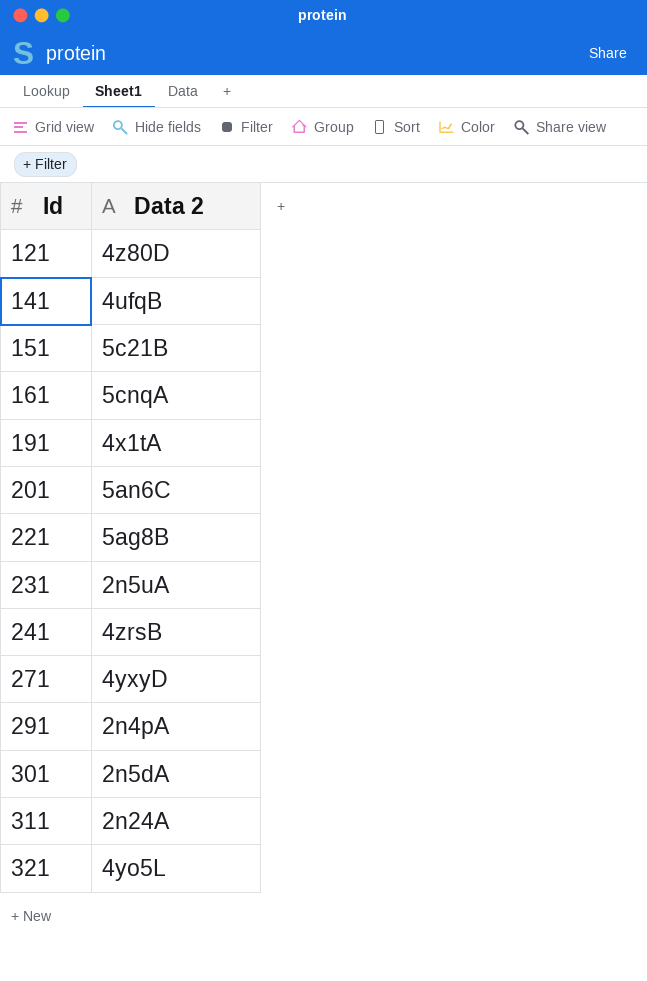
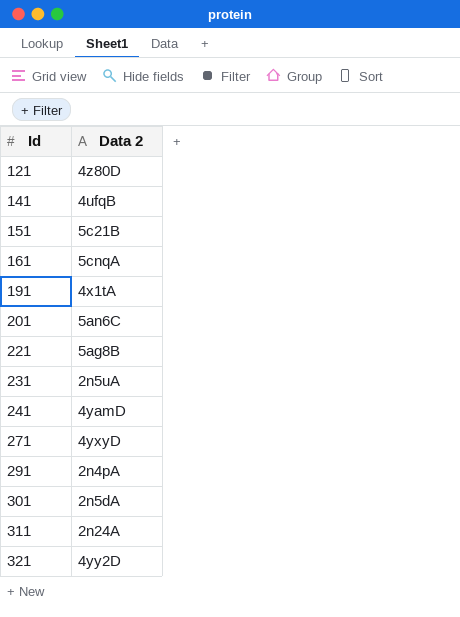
241 | Data 2: 4zrsB -> 4yamD
321 | Data 2: 4yo5L -> 4yy2D

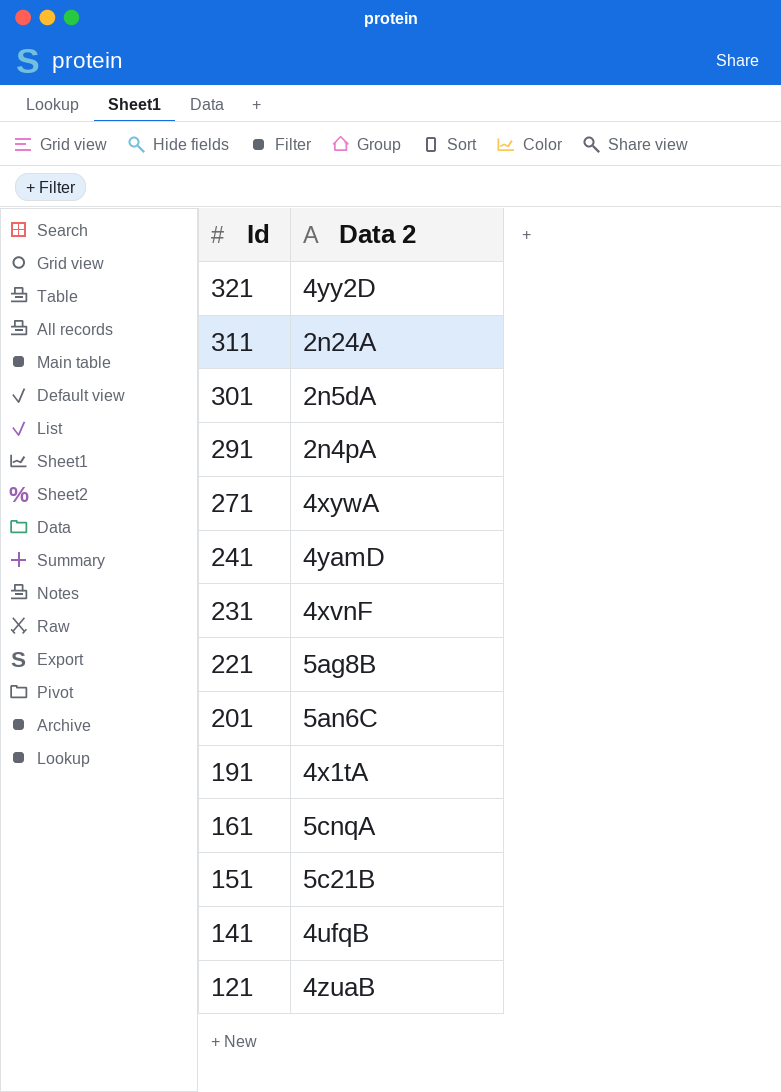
row order: Id ascending -> Id descending
271 | Data 2: 4yxyD -> 4xywA
231 | Data 2: 2n5uA -> 4xvnF
121 | Data 2: 4z80D -> 4zuaB

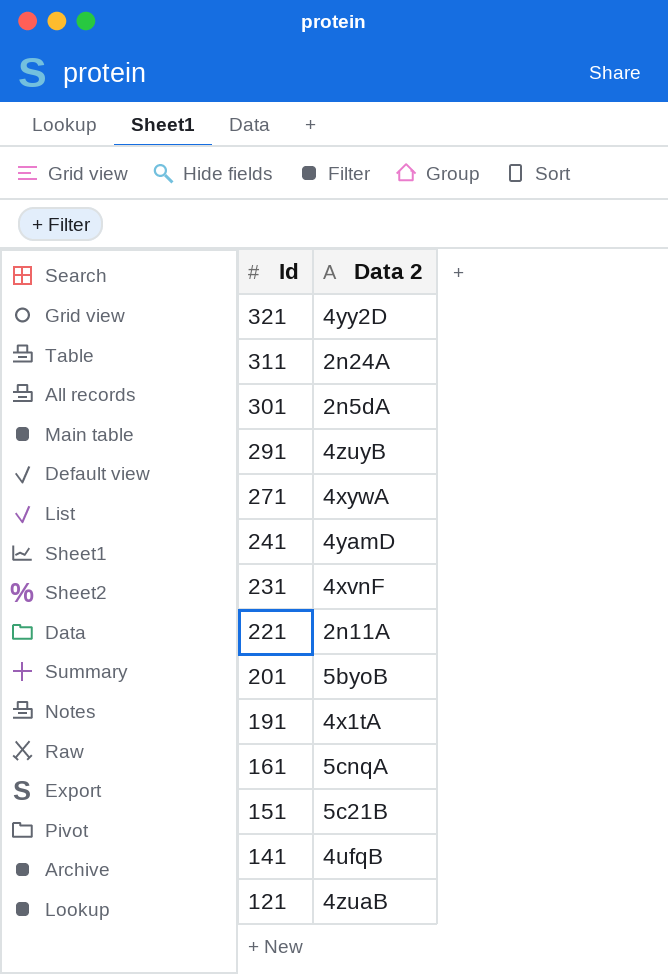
291 | Data 2: 2n4pA -> 4zuyB
221 | Data 2: 5ag8B -> 2n11A
201 | Data 2: 5an6C -> 5byoB

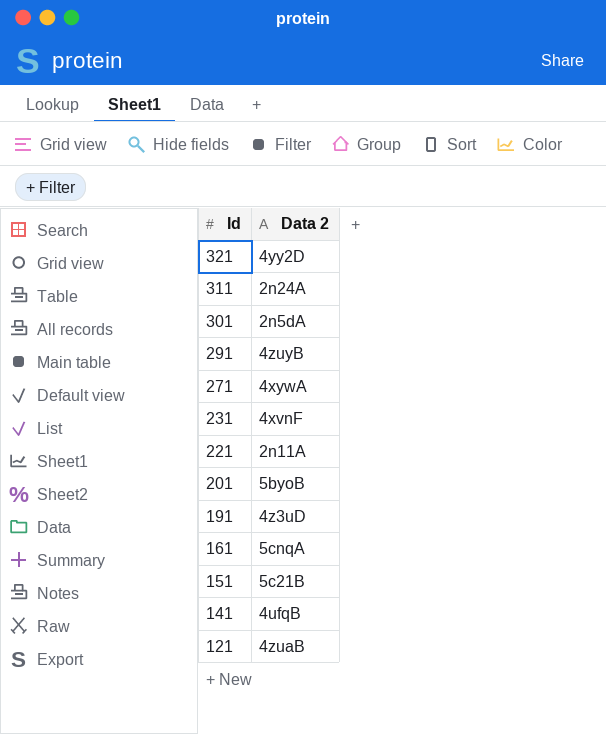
row 241: 4yamD -> none
191 | Data 2: 4x1tA -> 4z3uD

